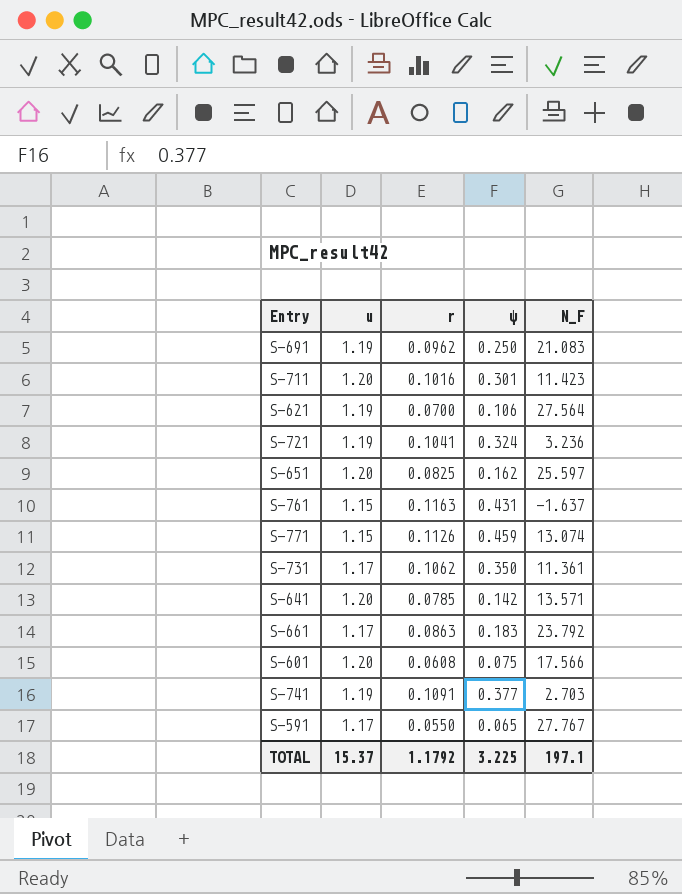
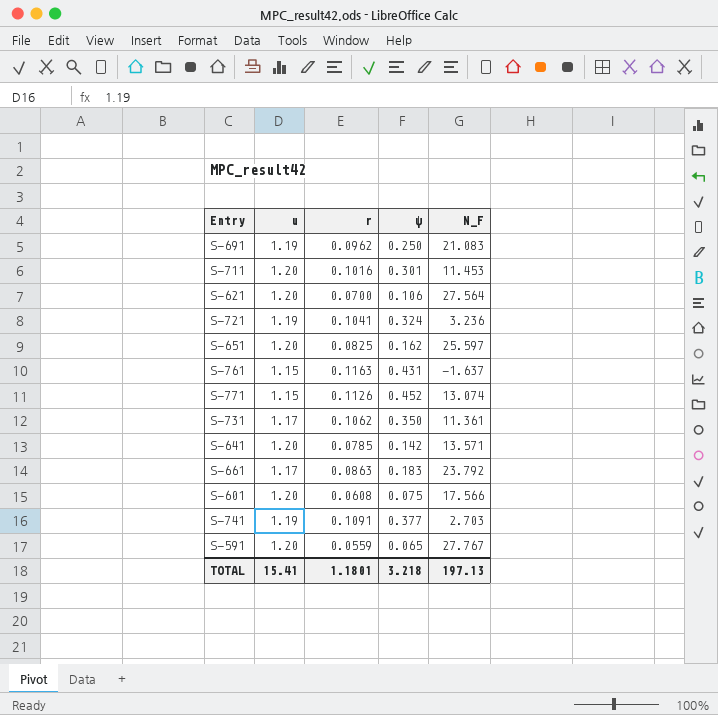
S-711 | N_F: 11.423 -> 11.453
S-621 | u: 1.19 -> 1.20
S-771 | ψ: 0.459 -> 0.452
S-591 | u: 1.17 -> 1.20
S-591 | r: 0.0550 -> 0.0559
TOTAL | u: 15.37 -> 15.41
TOTAL | r: 1.1792 -> 1.1801
TOTAL | ψ: 3.225 -> 3.218
TOTAL | N_F: 197.1 -> 197.13

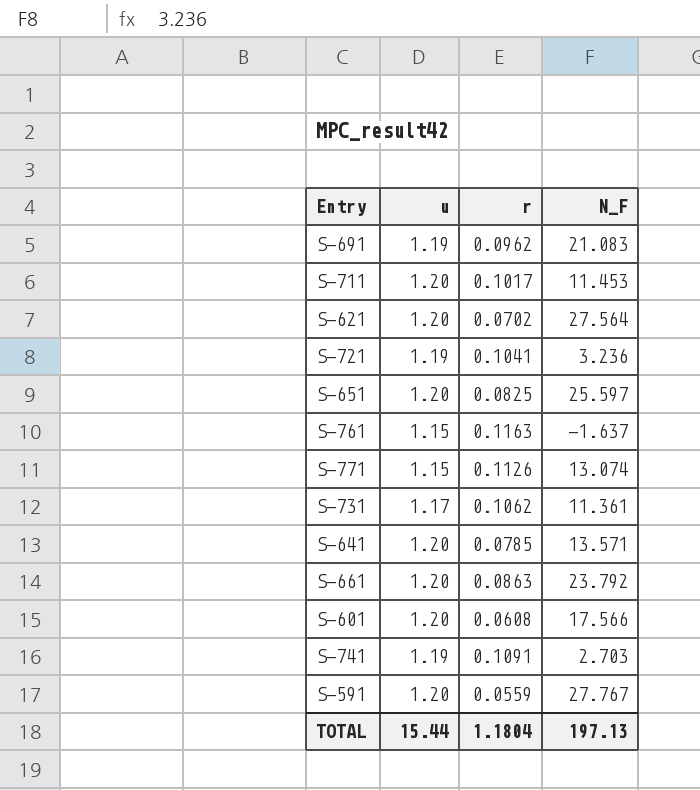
column ψ | position: 4 -> none
S-711 | r: 0.1016 -> 0.1017
S-621 | r: 0.0700 -> 0.0702
S-661 | u: 1.17 -> 1.20
TOTAL | u: 15.41 -> 15.44
TOTAL | r: 1.1801 -> 1.1804

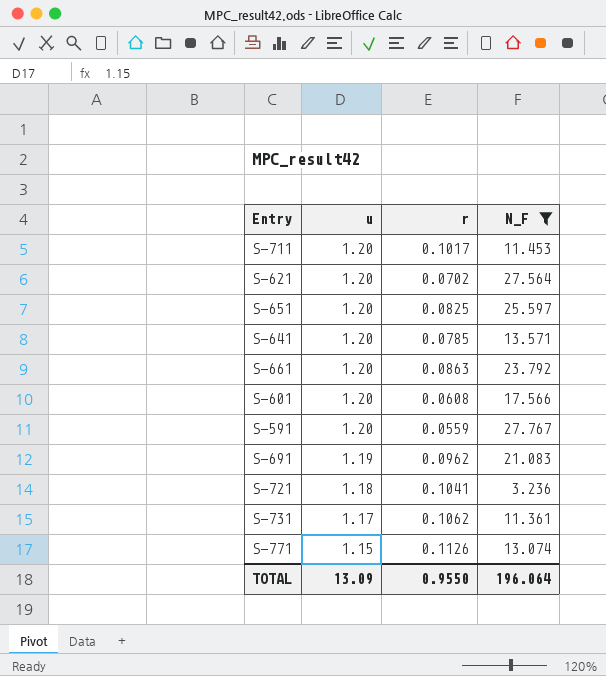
filter: none -> N_F >= 3.236
row order: none -> u descending
S-721 | u: 1.19 -> 1.18
TOTAL | u: 15.44 -> 13.09
TOTAL | r: 1.1804 -> 0.9550
TOTAL | N_F: 197.13 -> 196.064

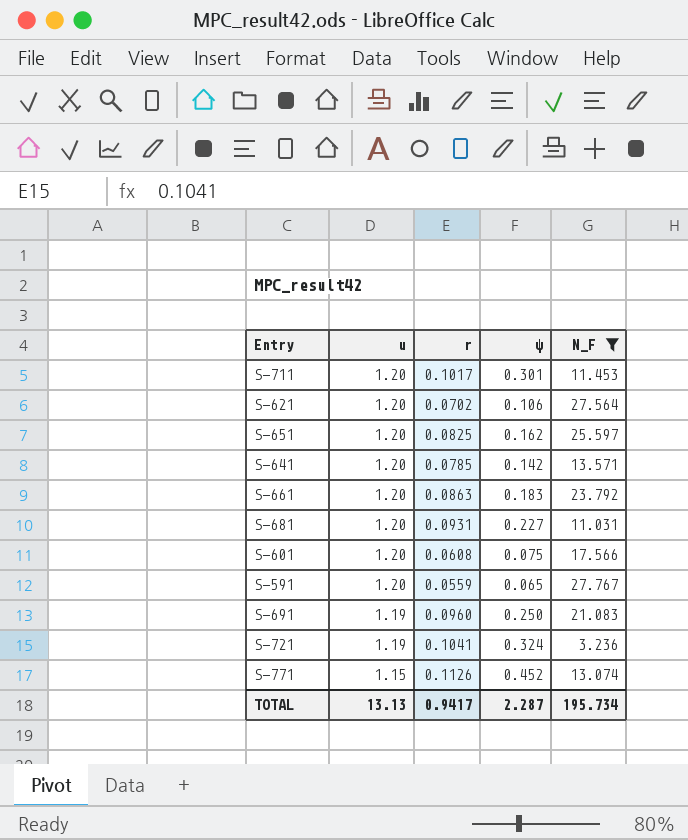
column ψ | position: none -> 4
row S-731: 1.17 | 0.1062 | 11.361 -> none
row S-681: none -> 1.20 | 0.0931 | 0.227 | 11.031
S-691 | r: 0.0962 -> 0.0960
S-721 | u: 1.18 -> 1.19
TOTAL | u: 13.09 -> 13.13
TOTAL | r: 0.9550 -> 0.9417
TOTAL | N_F: 196.064 -> 195.734

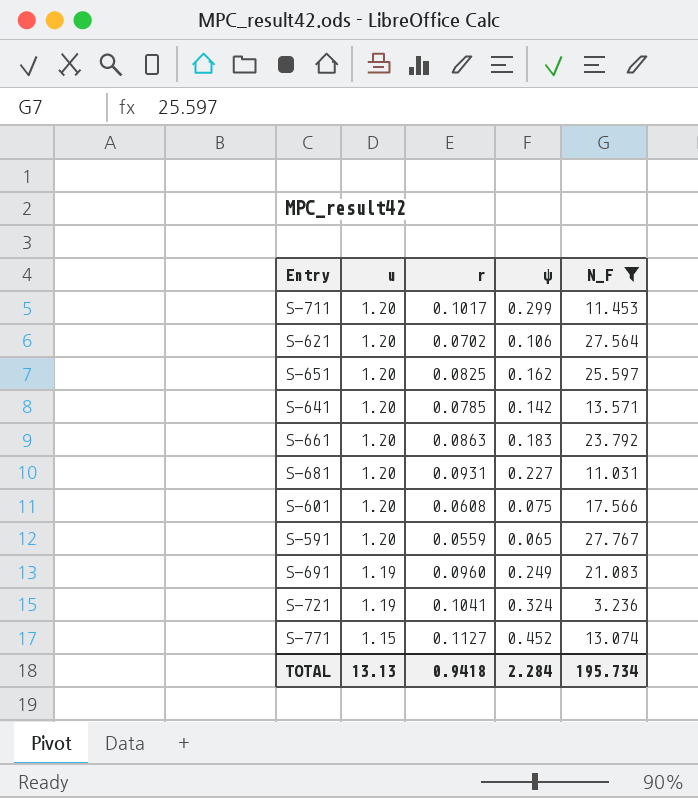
S-711 | ψ: 0.301 -> 0.299
S-691 | ψ: 0.250 -> 0.249
S-771 | r: 0.1126 -> 0.1127
TOTAL | r: 0.9417 -> 0.9418
TOTAL | ψ: 2.287 -> 2.284

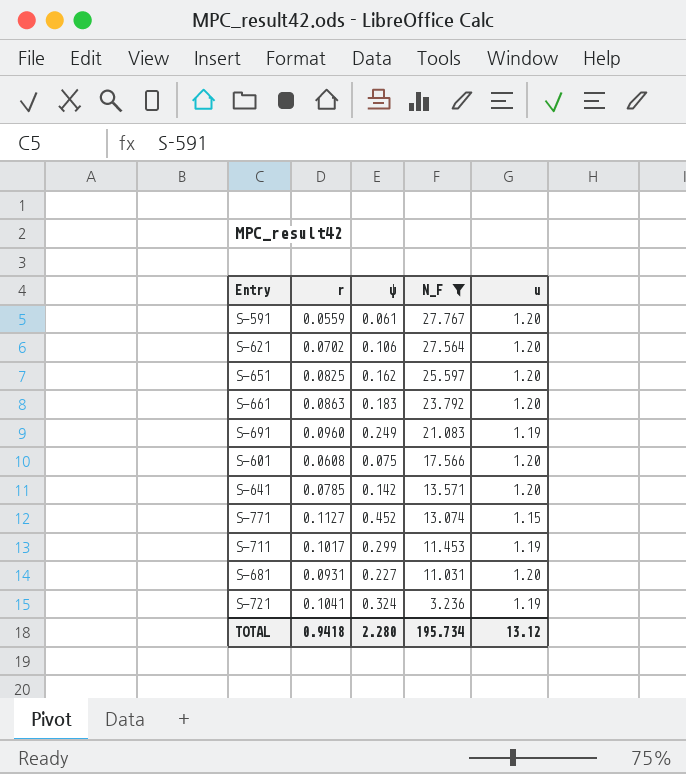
row order: u descending -> N_F descending
column u | position: 2 -> 5
S-591 | ψ: 0.065 -> 0.061
S-711 | u: 1.20 -> 1.19
TOTAL | ψ: 2.284 -> 2.280
TOTAL | u: 13.13 -> 13.12

